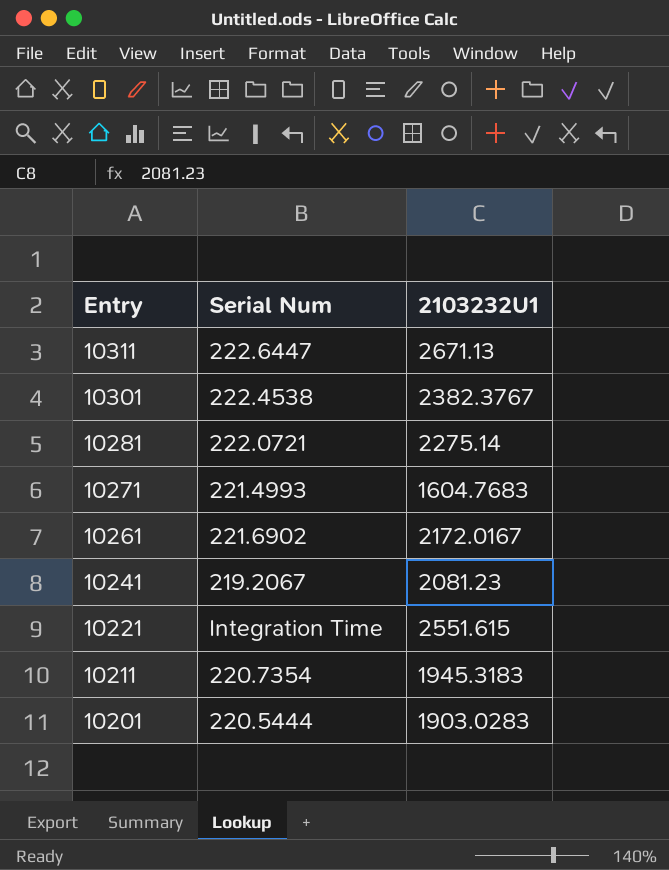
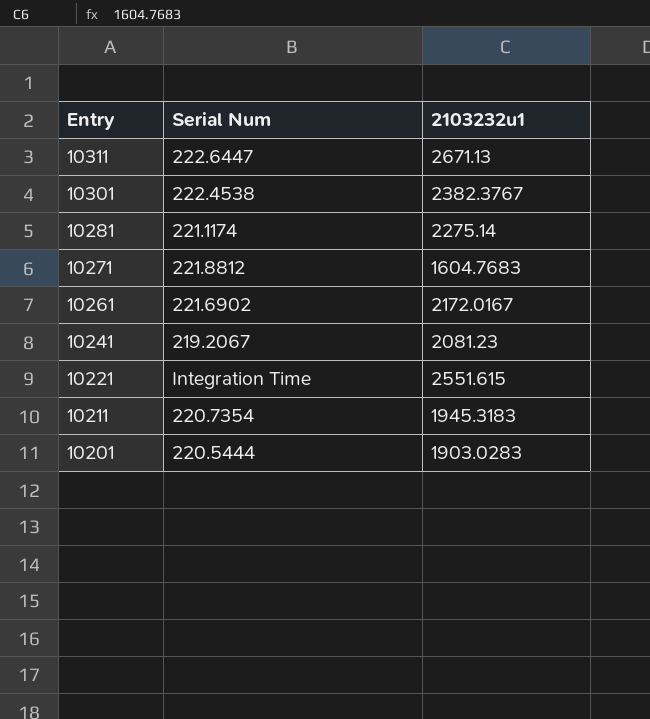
column name: 2103232U1 -> 2103232u1
10281 | Serial Num: 222.0721 -> 221.1174
10271 | Serial Num: 221.4993 -> 221.8812

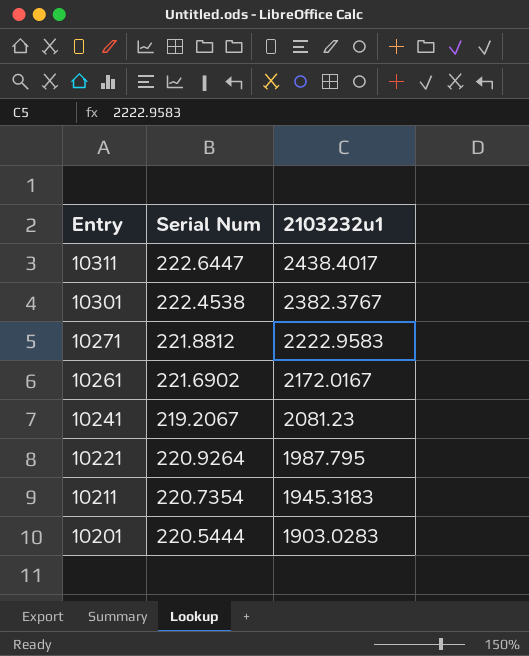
row 10281: 221.1174 | 2275.14 -> none
10311 | 2103232u1: 2671.13 -> 2438.4017
10271 | 2103232u1: 1604.7683 -> 2222.9583
10221 | Serial Num: Integration Time -> 220.9264
10221 | 2103232u1: 2551.615 -> 1987.795

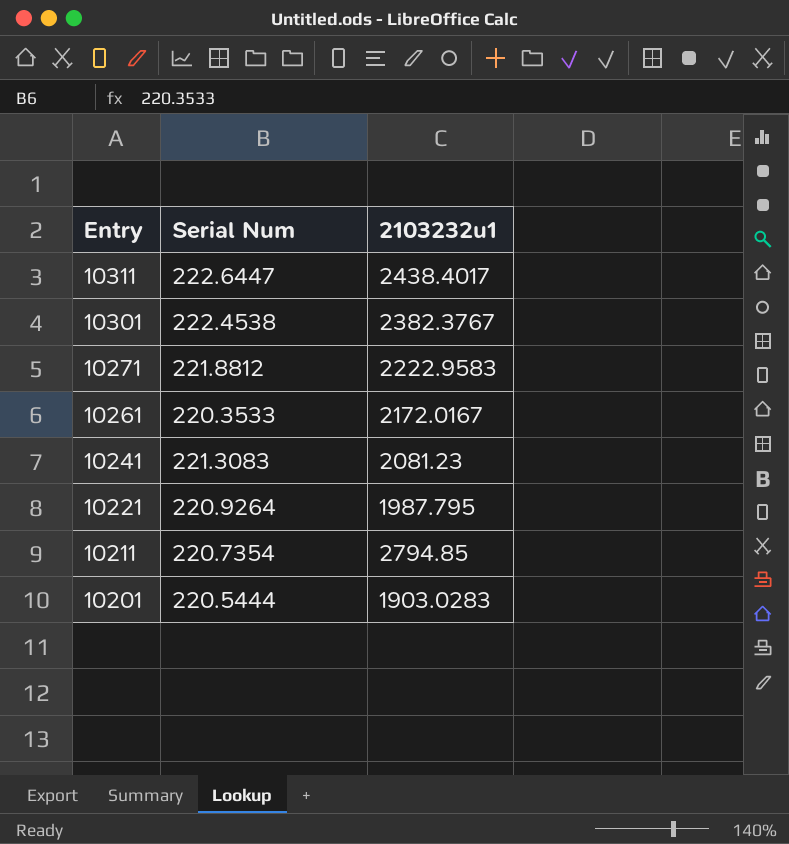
10261 | Serial Num: 221.6902 -> 220.3533
10241 | Serial Num: 219.2067 -> 221.3083
10211 | 2103232u1: 1945.3183 -> 2794.85

